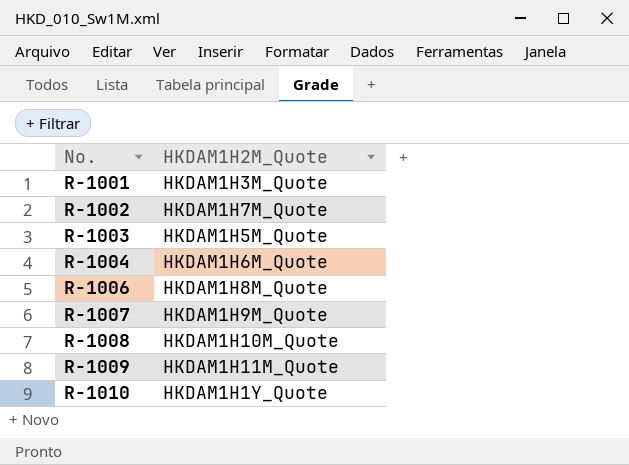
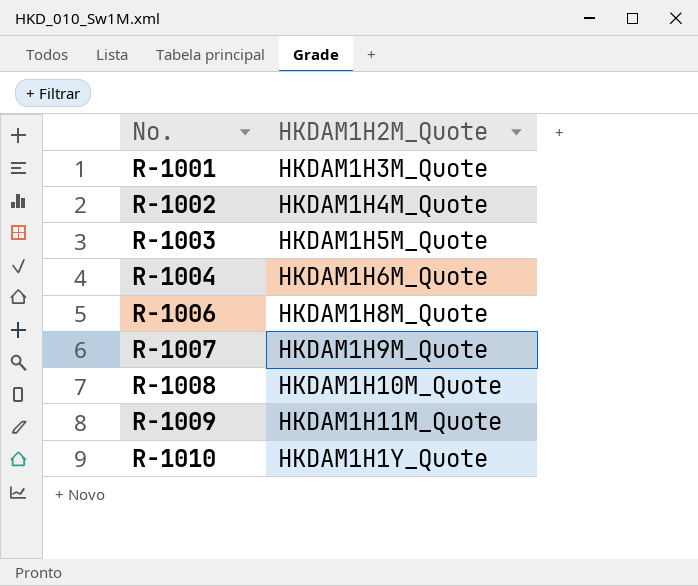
R-1002 | HKDAM1H2M_Quote: HKDAM1H7M_Quote -> HKDAM1H4M_Quote

